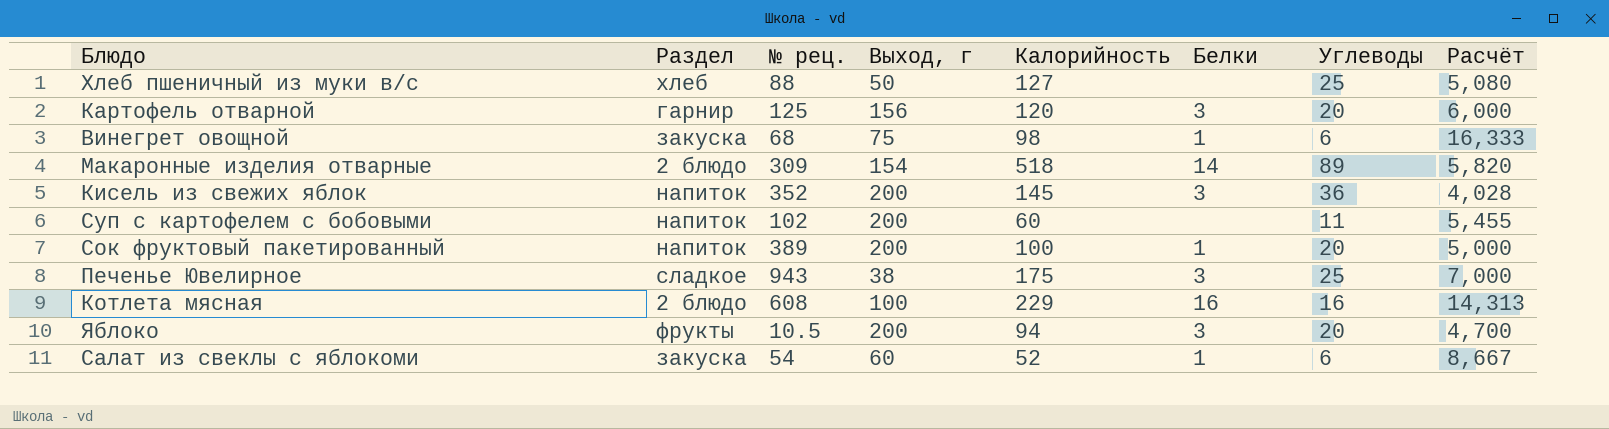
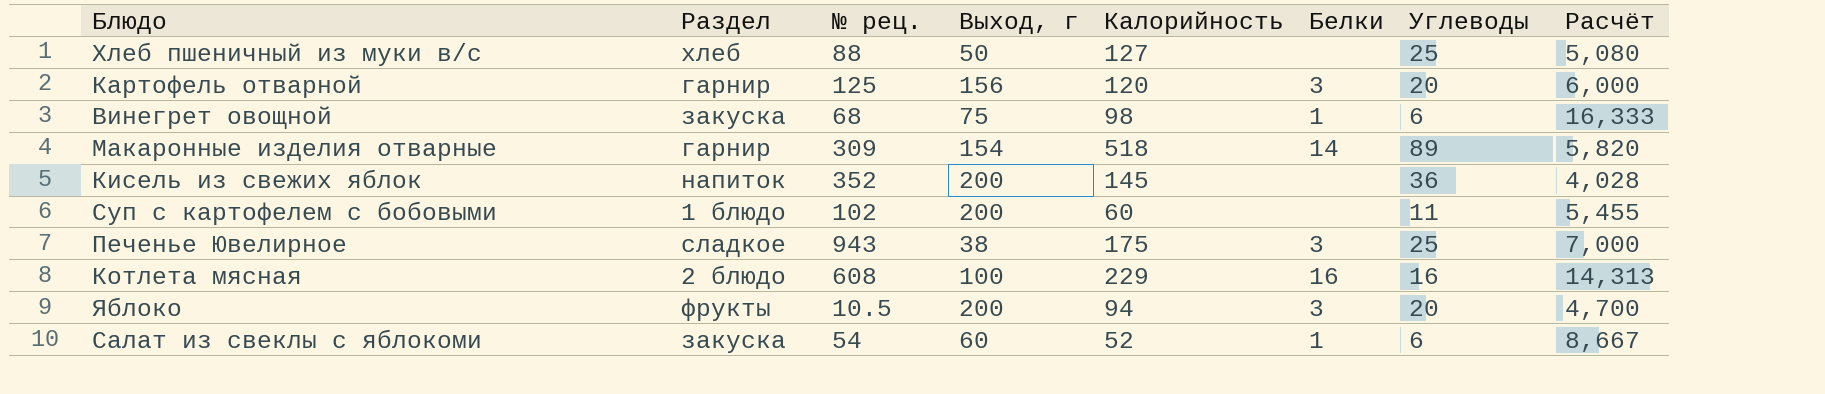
row Сок фруктовый пакетированный: напиток | 389 | 200 | 100 | 1 | 20 | 5,000 -> none
Макаронные изделия отварные | Раздел: 2 блюдо -> гарнир
Кисель из свежих яблок | Белки: 3 -> none
Суп с картофелем с бобовыми | Раздел: напиток -> 1 блюдо

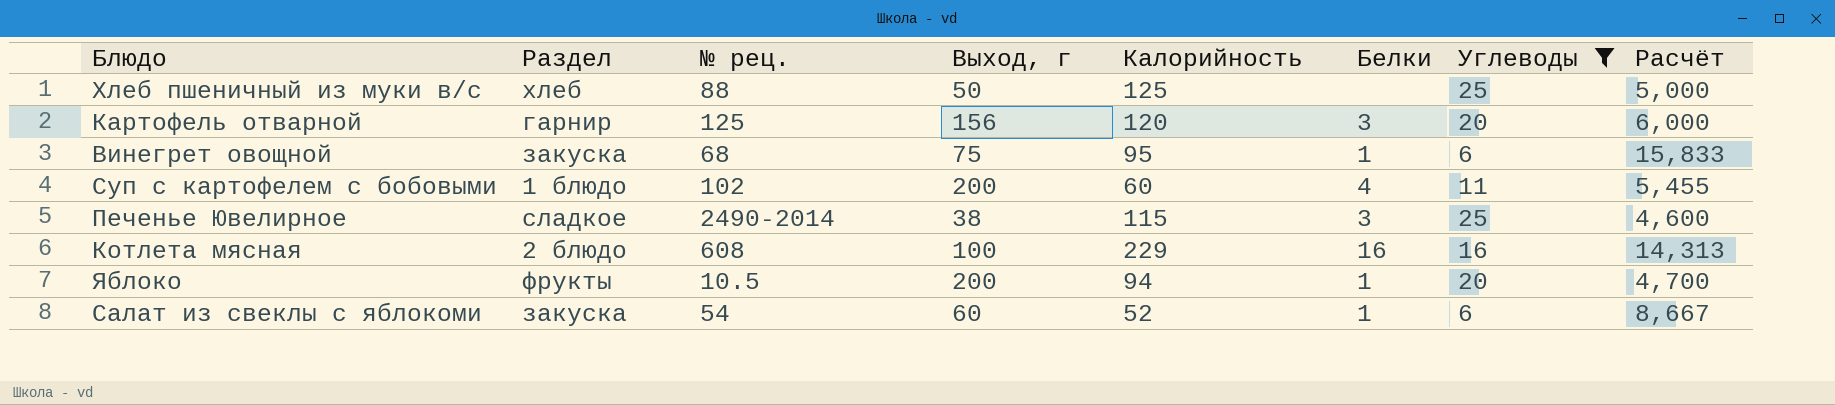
filter: none -> Углеводы <= 25
Хлеб пшеничный из муки в/с | Калорийность: 127 -> 125
Хлеб пшеничный из муки в/с | Расчёт: 5,080 -> 5,000
Винегрет овощной | Калорийность: 98 -> 95
Винегрет овощной | Расчёт: 16,333 -> 15,833
Суп с картофелем с бобовыми | Белки: none -> 4
Печенье Ювелирное | № рец.: 943 -> 2490-2014
Печенье Ювелирное | Калорийность: 175 -> 115
Печенье Ювелирное | Расчёт: 7,000 -> 4,600
Яблоко | Белки: 3 -> 1

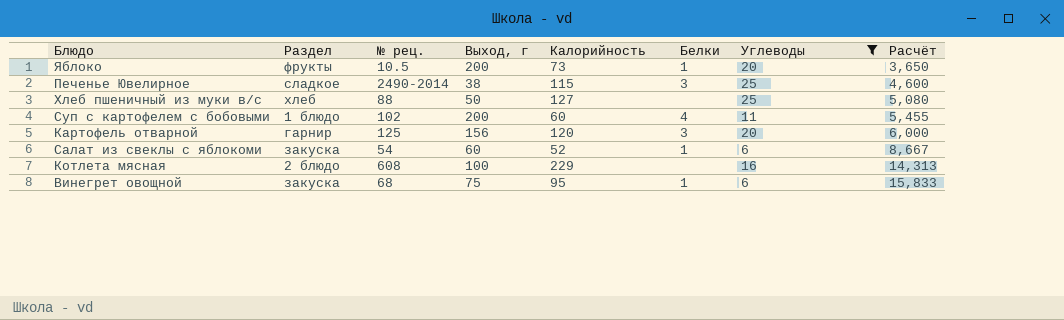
row order: none -> Расчёт ascending
Яблоко | Калорийность: 94 -> 73
Яблоко | Расчёт: 4,700 -> 3,650
Хлеб пшеничный из муки в/с | Калорийность: 125 -> 127
Хлеб пшеничный из муки в/с | Расчёт: 5,000 -> 5,080
Котлета мясная | Белки: 16 -> none

